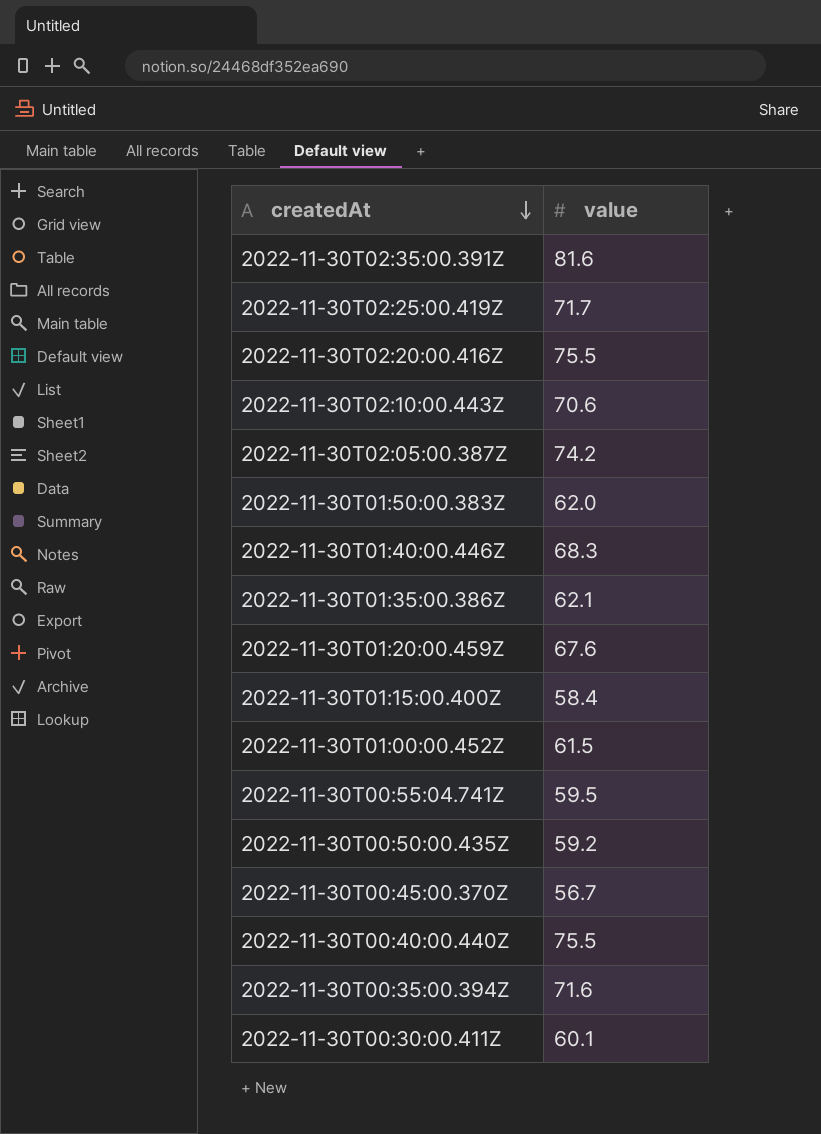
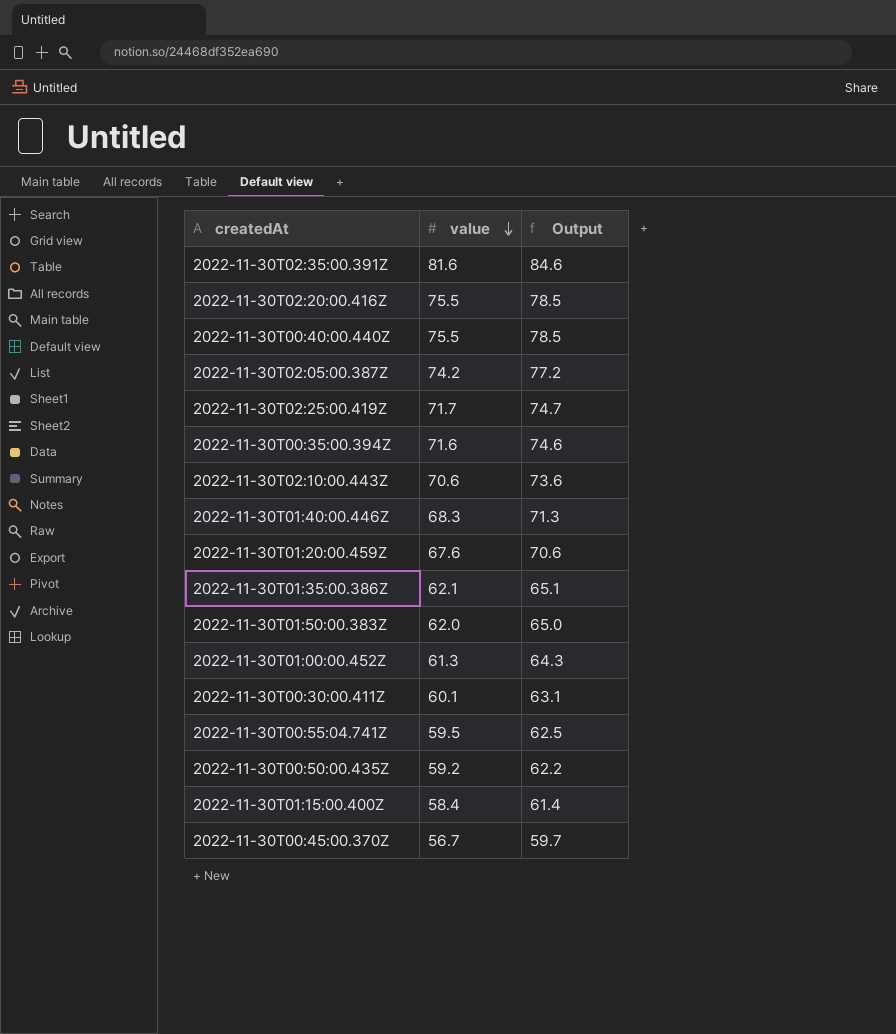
row order: createdAt descending -> value descending
column Output | formula: none -> [value] + 3
2022-11-30T01:00:00.452Z | value: 61.5 -> 61.3

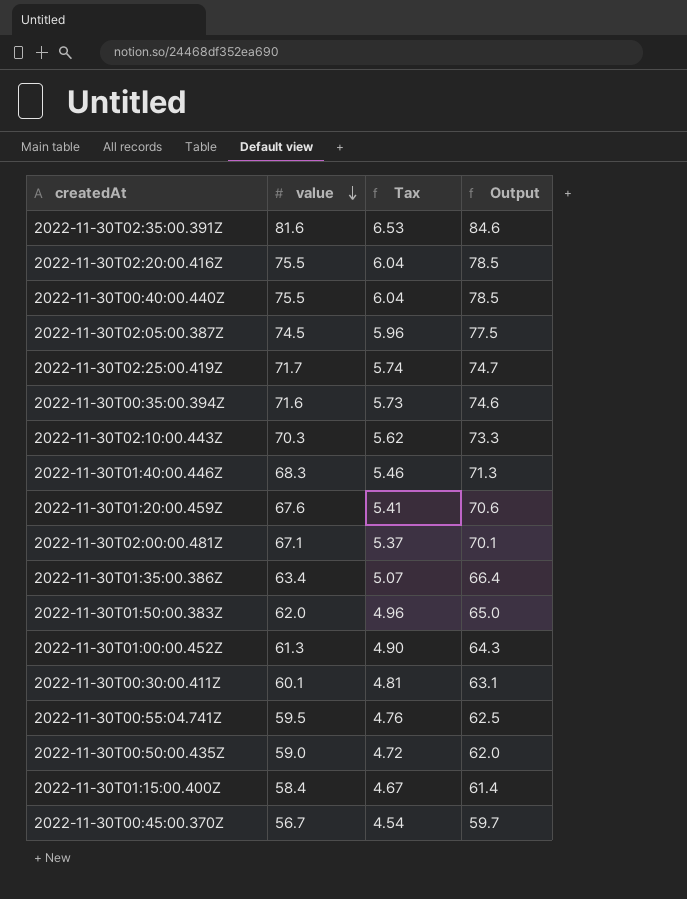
column Tax | formula: none -> [value] * 0.08
2022-11-30T02:05:00.387Z | value: 74.2 -> 74.5
2022-11-30T02:05:00.387Z | Output: 77.2 -> 77.5
2022-11-30T02:10:00.443Z | value: 70.6 -> 70.3
2022-11-30T02:10:00.443Z | Output: 73.6 -> 73.3
row 2022-11-30T02:00:00.481Z: none -> 67.1 | 5.37 | 70.1
2022-11-30T01:35:00.386Z | value: 62.1 -> 63.4
2022-11-30T01:35:00.386Z | Output: 65.1 -> 66.4
2022-11-30T00:50:00.435Z | value: 59.2 -> 59.0
2022-11-30T00:50:00.435Z | Output: 62.2 -> 62.0

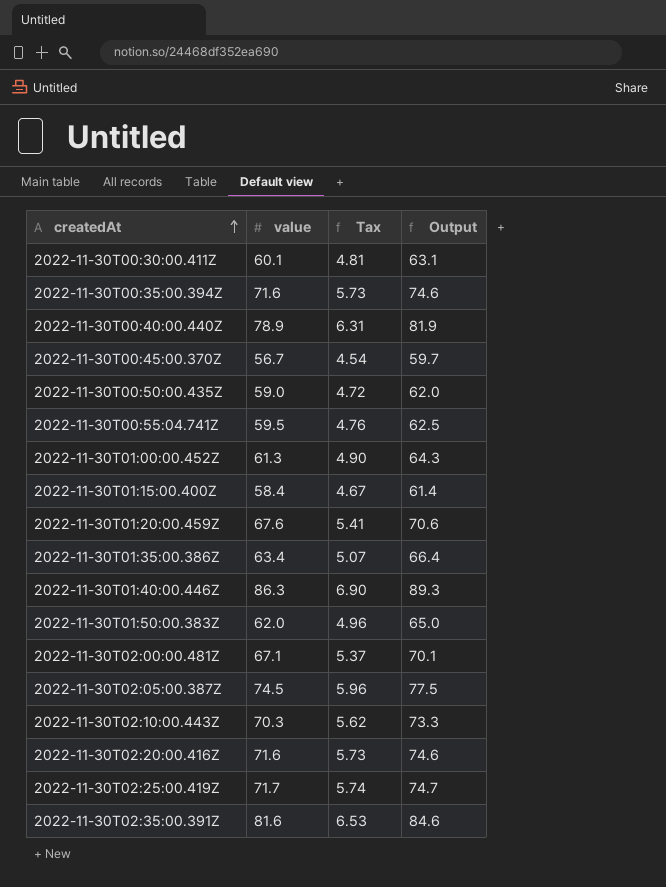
row order: value descending -> createdAt ascending
2022-11-30T00:40:00.440Z | value: 75.5 -> 78.9
2022-11-30T00:40:00.440Z | Tax: 6.04 -> 6.31
2022-11-30T00:40:00.440Z | Output: 78.5 -> 81.9
2022-11-30T01:40:00.446Z | value: 68.3 -> 86.3
2022-11-30T01:40:00.446Z | Tax: 5.46 -> 6.90
2022-11-30T01:40:00.446Z | Output: 71.3 -> 89.3
2022-11-30T02:20:00.416Z | value: 75.5 -> 71.6
2022-11-30T02:20:00.416Z | Tax: 6.04 -> 5.73
2022-11-30T02:20:00.416Z | Output: 78.5 -> 74.6

